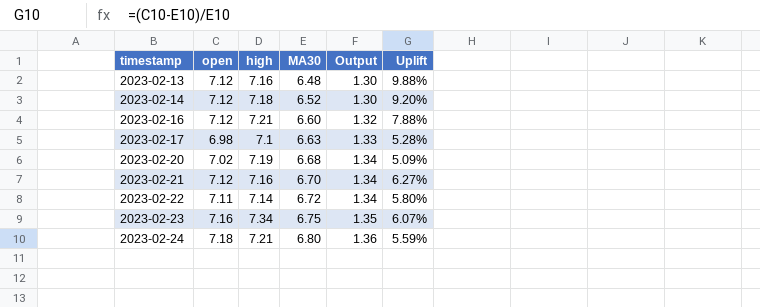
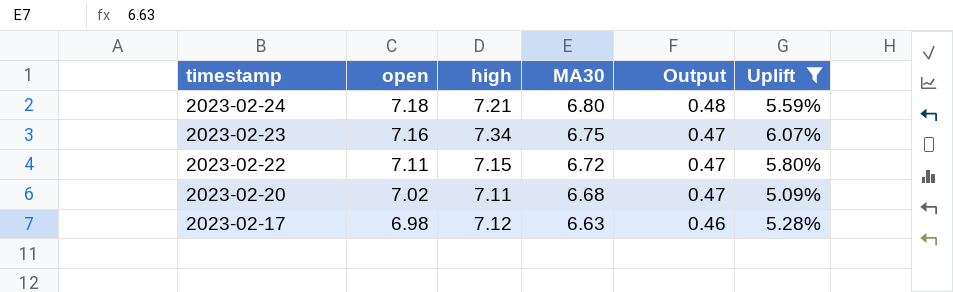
filter: none -> Uplift <= 6.07%
row order: timestamp ascending -> timestamp descending
column Output | formula: [MA30] * 0.2 -> [MA30] * 0.07
2023-02-22 | high: 7.14 -> 7.15
2023-02-20 | high: 7.19 -> 7.11
2023-02-17 | high: 7.1 -> 7.12

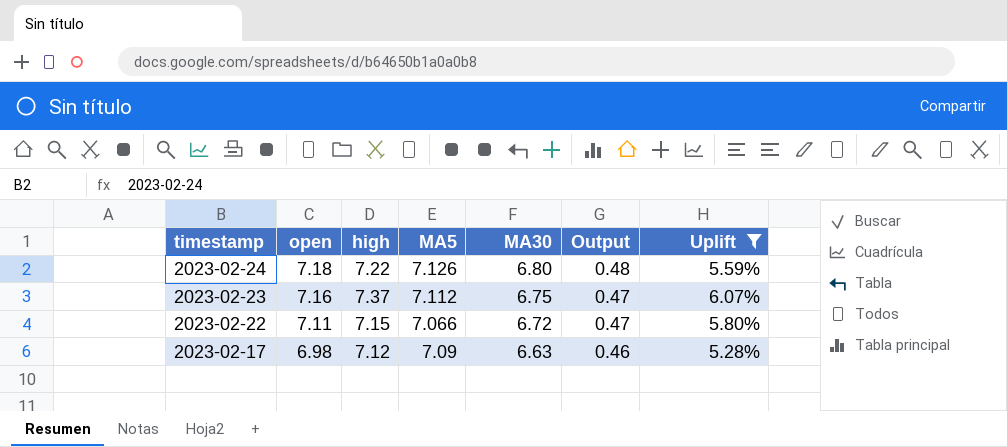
column MA5 | position: none -> 4
row 2023-02-20: 7.02 | 7.11 | 6.68 | 0.47 | 5.09% -> none
2023-02-24 | high: 7.21 -> 7.22
2023-02-23 | high: 7.34 -> 7.37

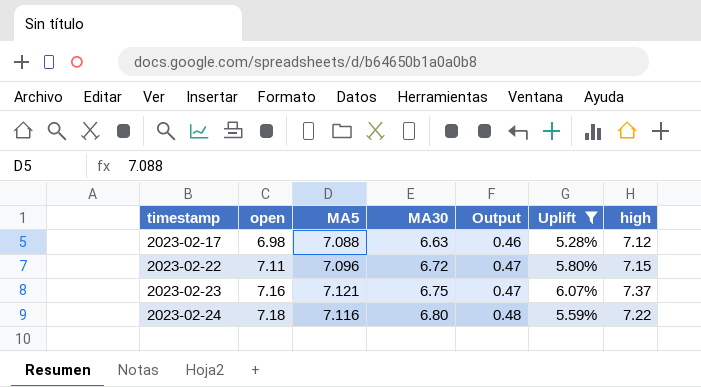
row order: timestamp descending -> timestamp ascending
column high | position: 3 -> 7
2023-02-17 | MA5: 7.09 -> 7.088
2023-02-22 | MA5: 7.066 -> 7.096
2023-02-23 | MA5: 7.112 -> 7.121
2023-02-24 | MA5: 7.126 -> 7.116

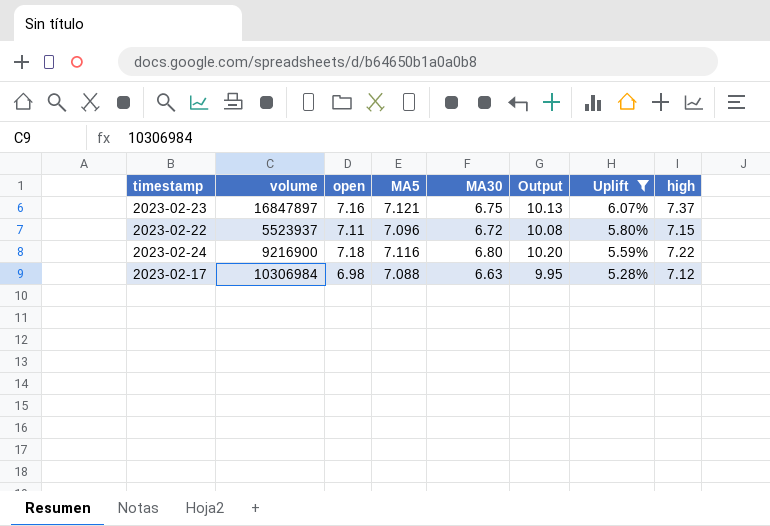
row order: timestamp ascending -> Uplift descending
column volume | position: none -> 2
column Output | formula: [MA30] * 0.07 -> [MA30] * 1.5

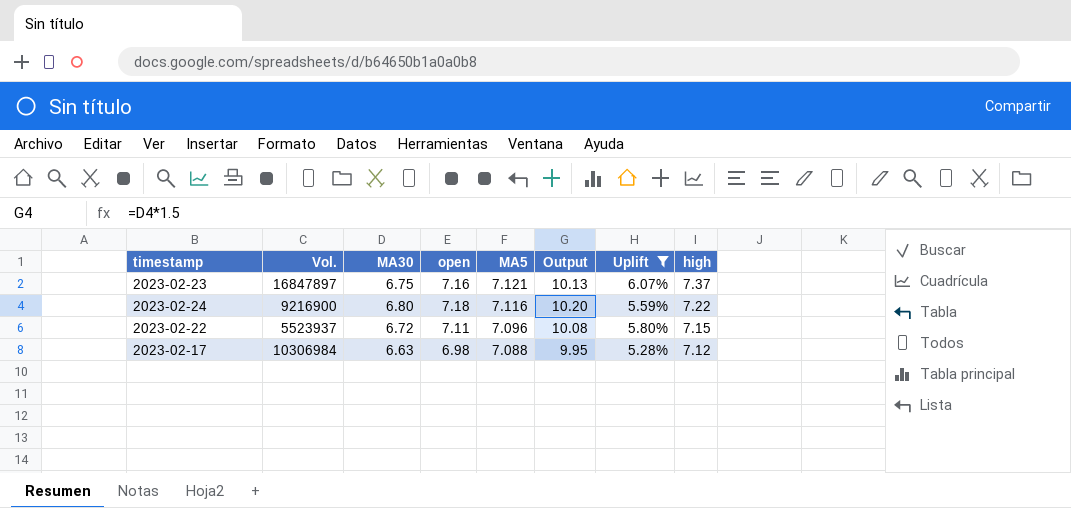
row order: Uplift descending -> MA5 descending
column name: volume -> Vol.
column MA30 | position: 5 -> 3

